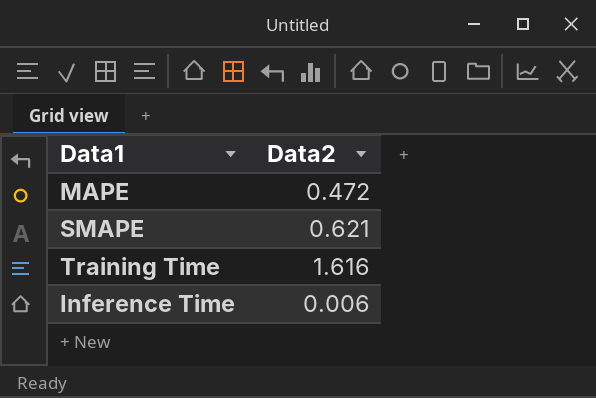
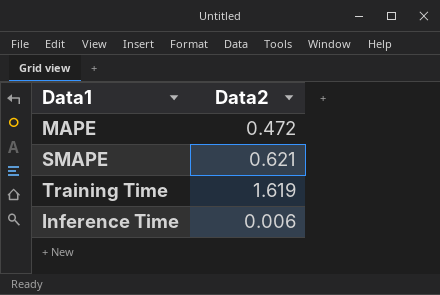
Training Time | Data2: 1.616 -> 1.619

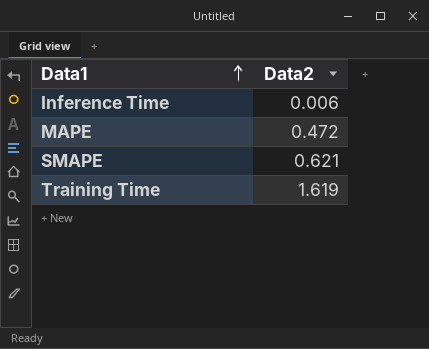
row order: none -> Data1 ascending

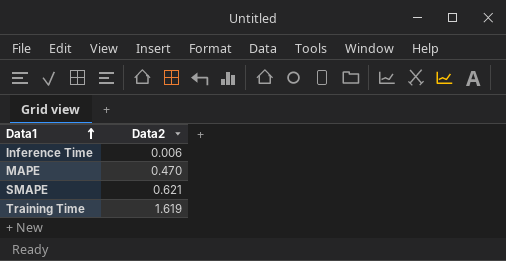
MAPE | Data2: 0.472 -> 0.470

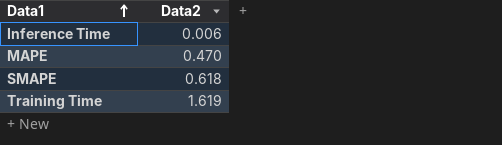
SMAPE | Data2: 0.621 -> 0.618

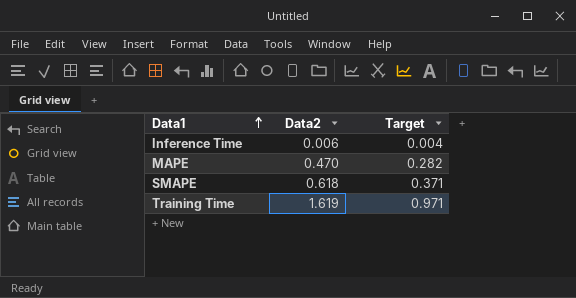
column Target | formula: none -> [Data2] * 0.6

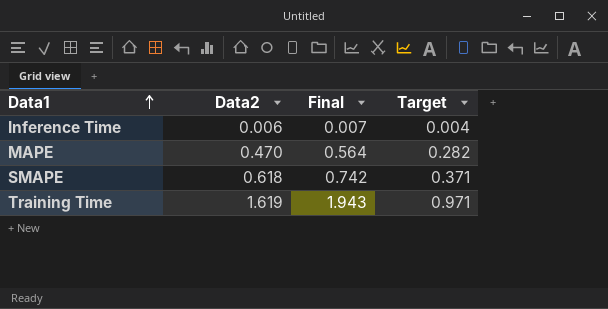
column Final | formula: none -> [Data2] * 1.2

